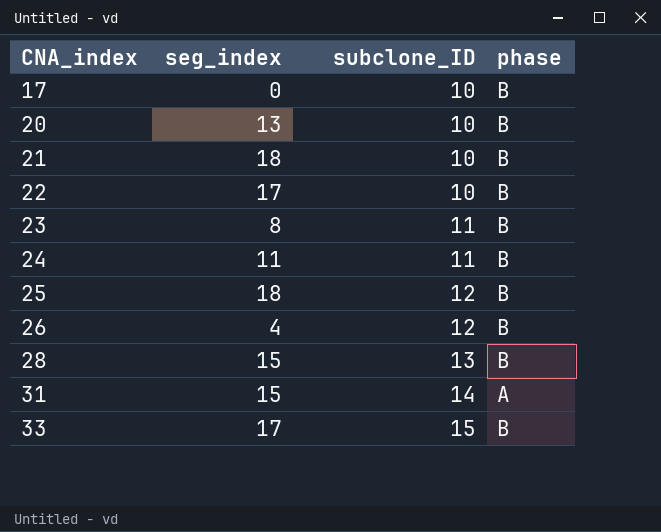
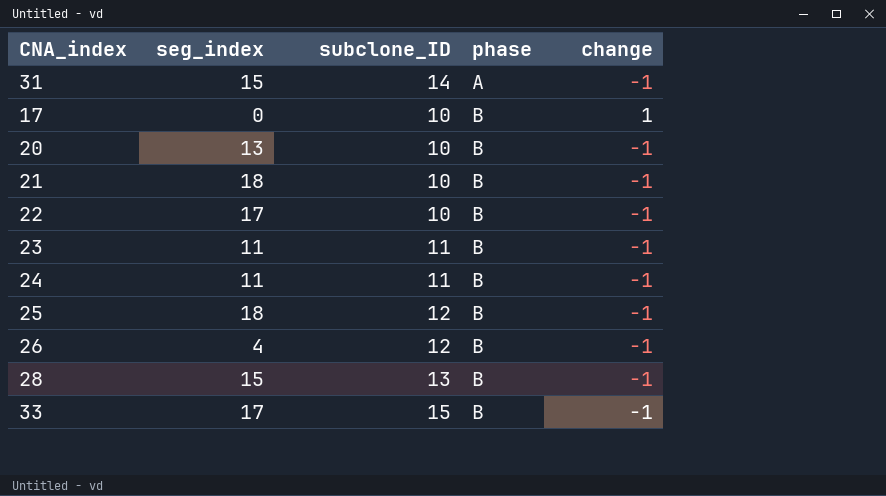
row order: CNA_index ascending -> phase ascending
column change | position: none -> 5
23 | seg_index: 8 -> 11

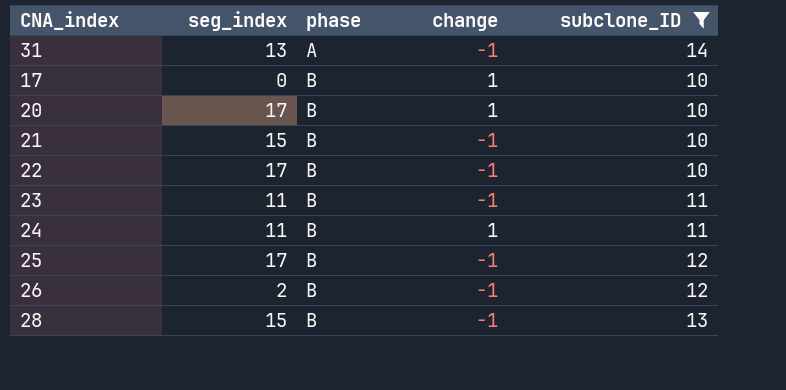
filter: none -> subclone_ID != 15
column subclone_ID | position: 3 -> 5
31 | seg_index: 15 -> 13
20 | seg_index: 13 -> 17
20 | change: -1 -> 1
21 | seg_index: 18 -> 15
24 | change: -1 -> 1
25 | seg_index: 18 -> 17
26 | seg_index: 4 -> 2

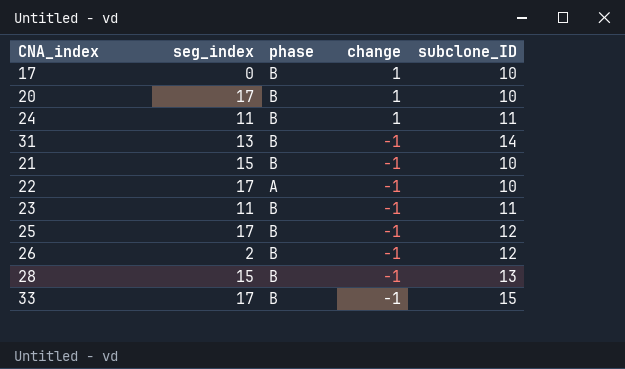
filter: subclone_ID != 15 -> none
row order: phase ascending -> change descending
31 | phase: A -> B
22 | phase: B -> A

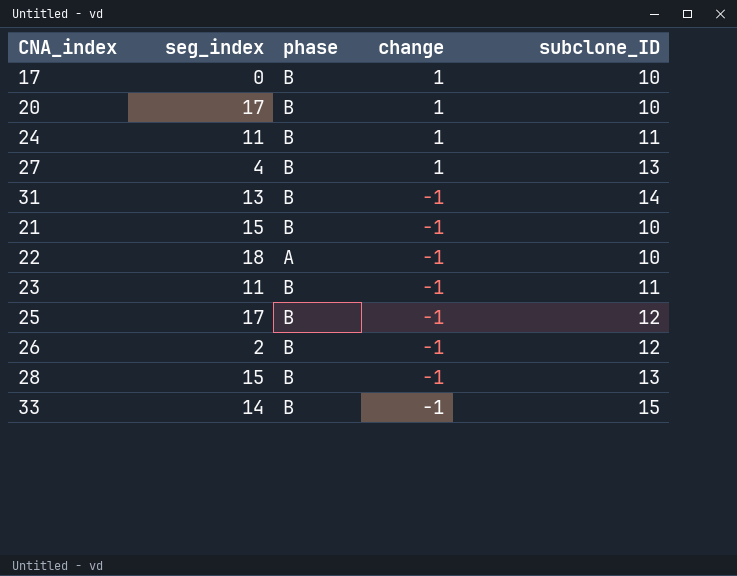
row 27: none -> 4 | B | 1 | 13
22 | seg_index: 17 -> 18
33 | seg_index: 17 -> 14

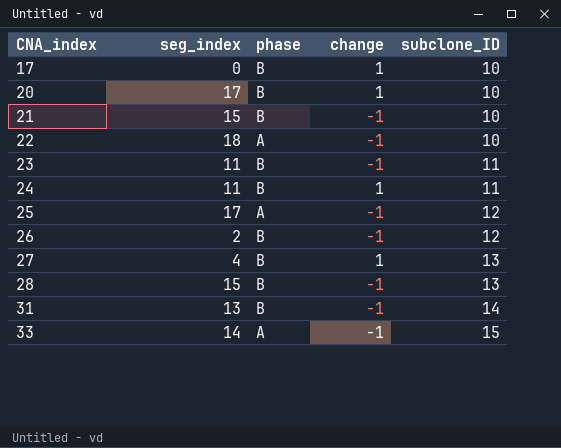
row order: change descending -> CNA_index ascending
25 | phase: B -> A
33 | phase: B -> A

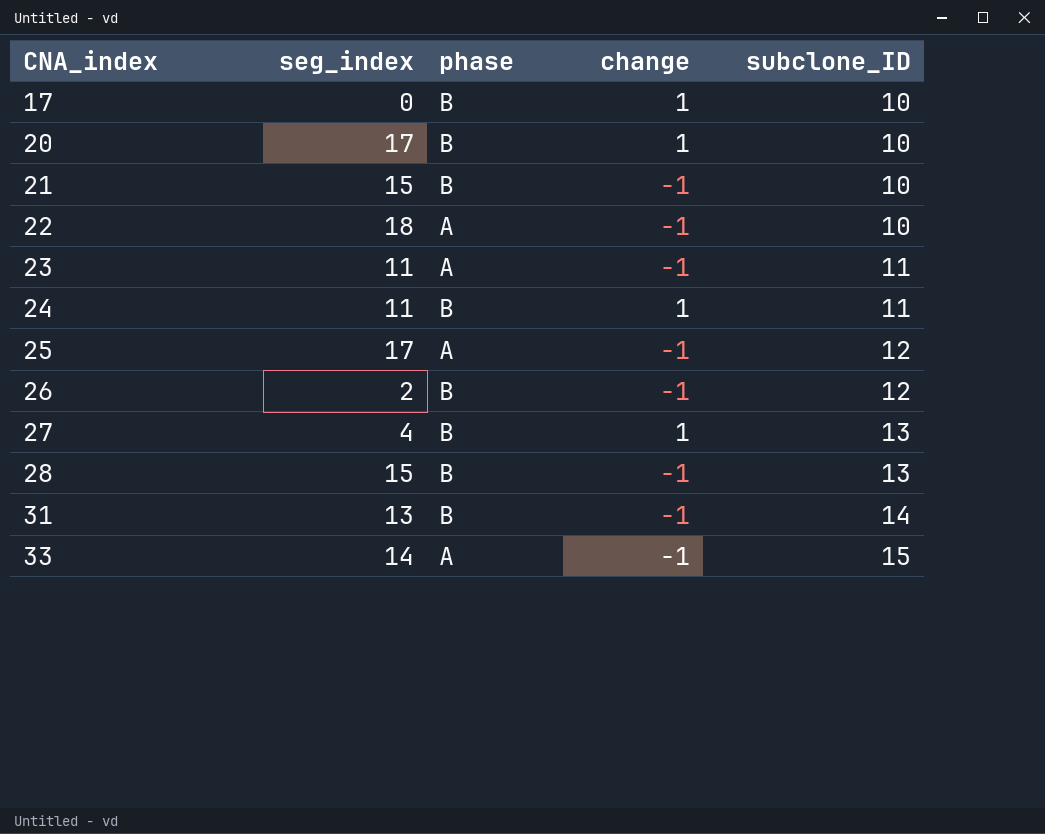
23 | phase: B -> A

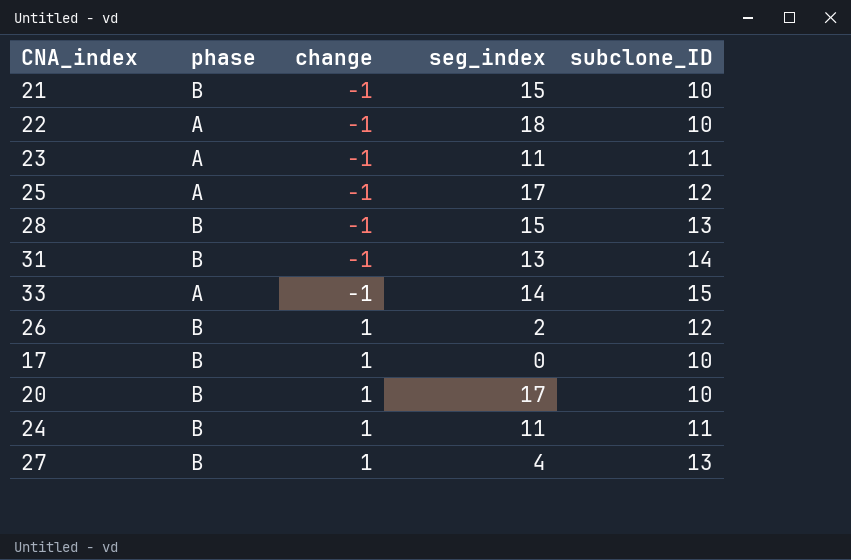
row order: CNA_index ascending -> change ascending
column seg_index | position: 2 -> 4
26 | change: -1 -> 1

